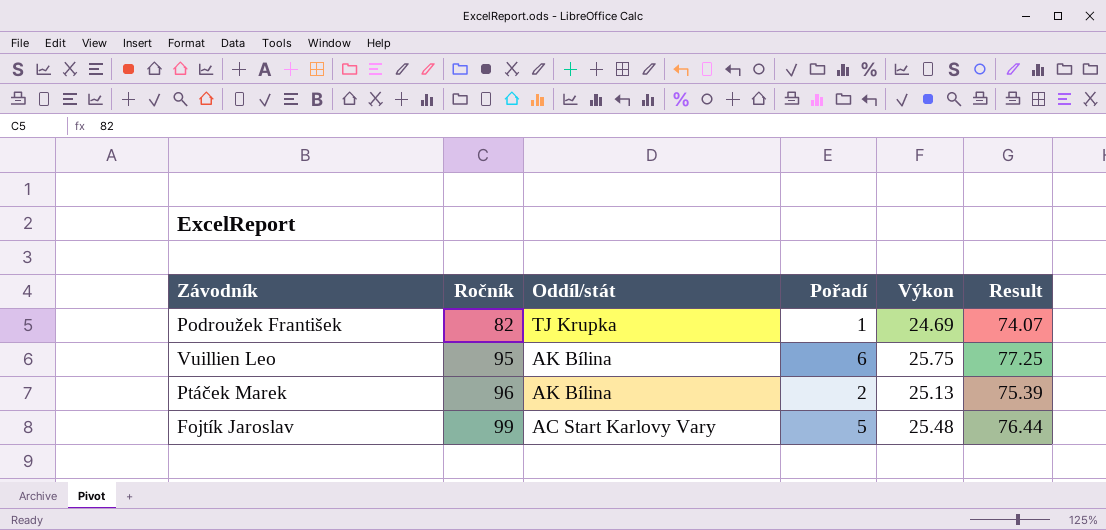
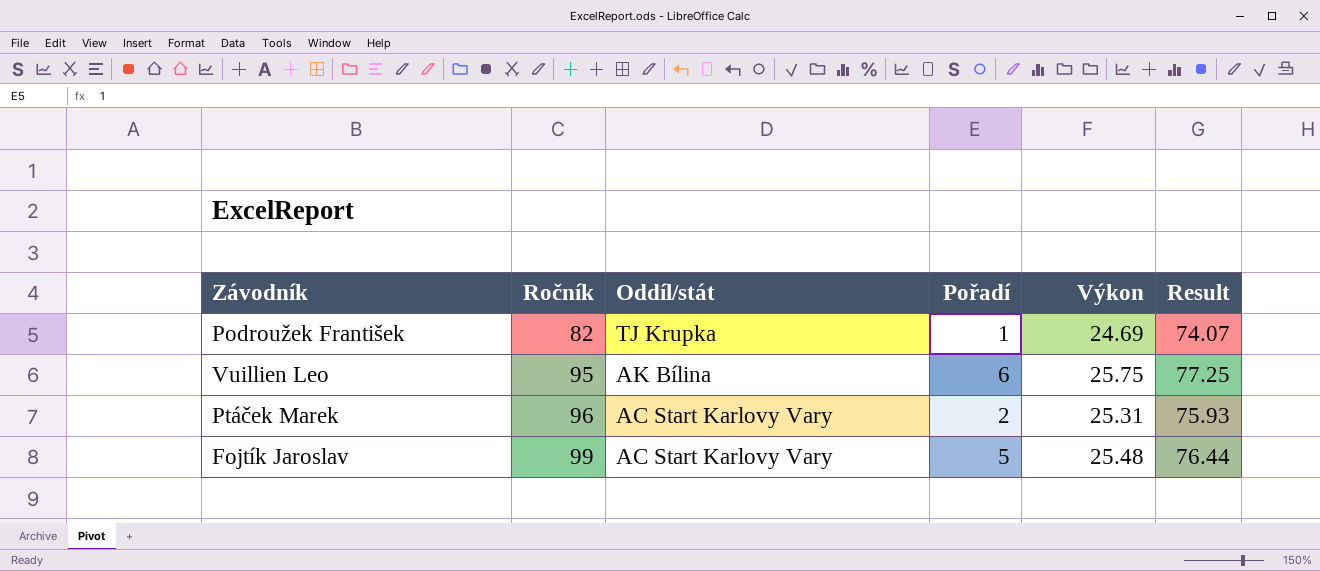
Ptáček Marek | Oddíl/stát: AK Bílina -> AC Start Karlovy Vary
Ptáček Marek | Výkon: 25.13 -> 25.31
Ptáček Marek | Result: 75.39 -> 75.93

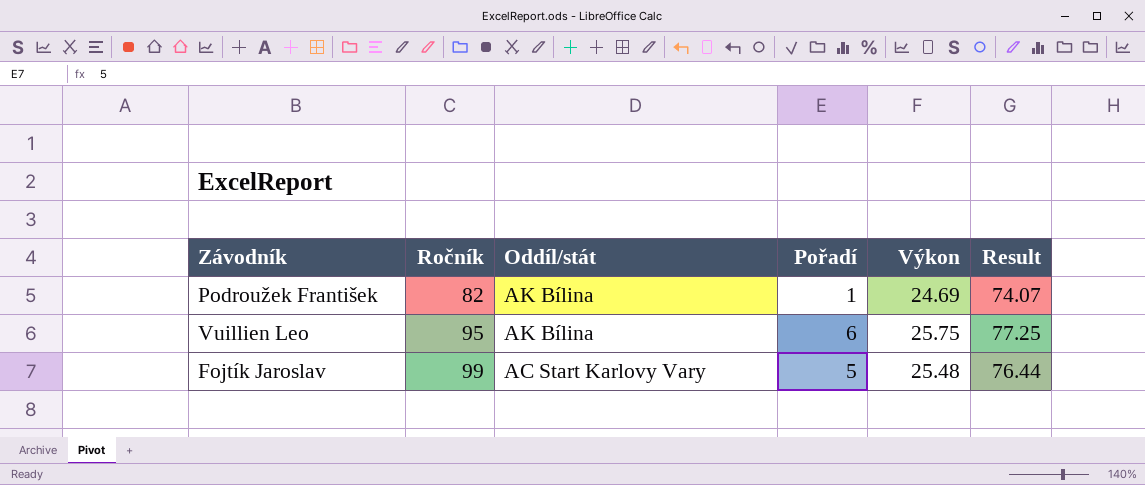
row Ptáček Marek: 96 | AC Start Karlovy Vary | 2 | 25.31 | 75.93 -> none
Podroužek František | Oddíl/stát: TJ Krupka -> AK Bílina

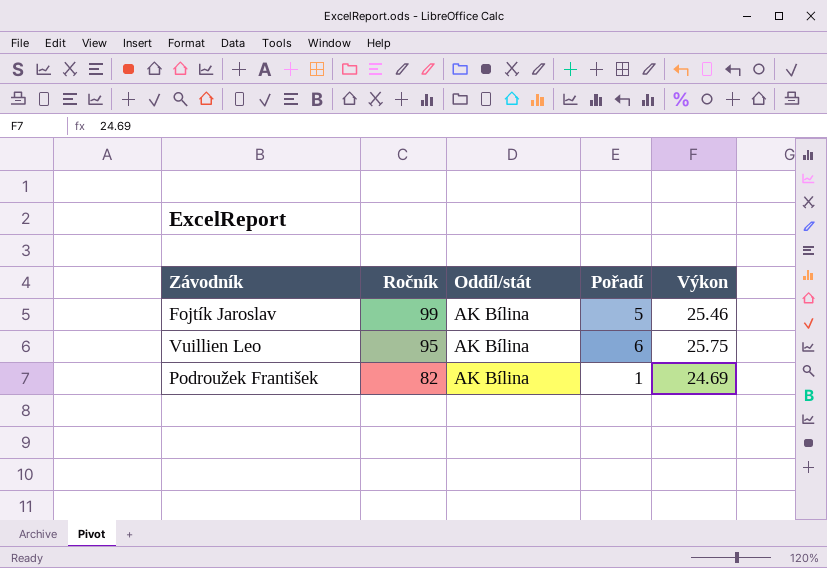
row order: Ročník ascending -> Ročník descending
column Result | formula: [Výkon] * 3 -> none
Fojtík Jaroslav | Oddíl/stát: AC Start Karlovy Vary -> AK Bílina
Fojtík Jaroslav | Výkon: 25.48 -> 25.46

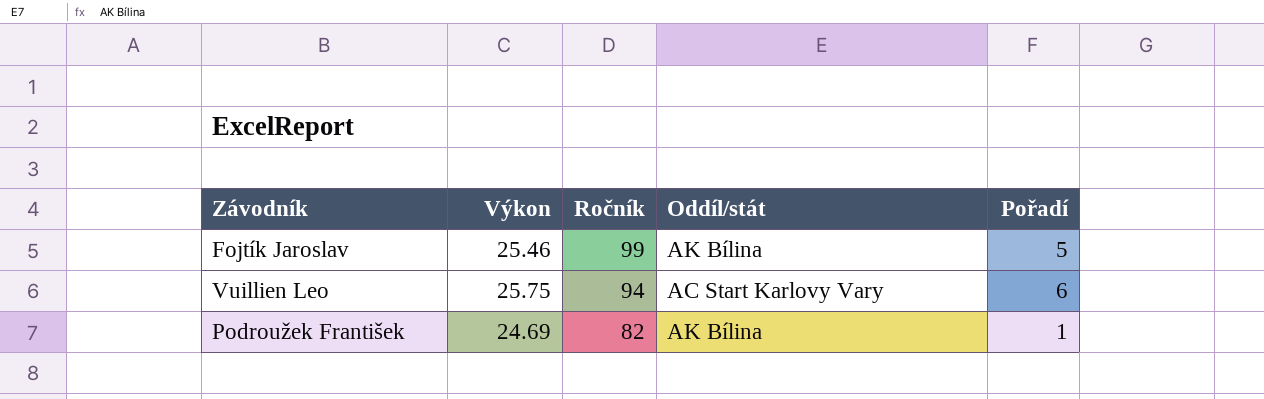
column Výkon | position: 5 -> 2
Vuillien Leo | Ročník: 95 -> 94
Vuillien Leo | Oddíl/stát: AK Bílina -> AC Start Karlovy Vary

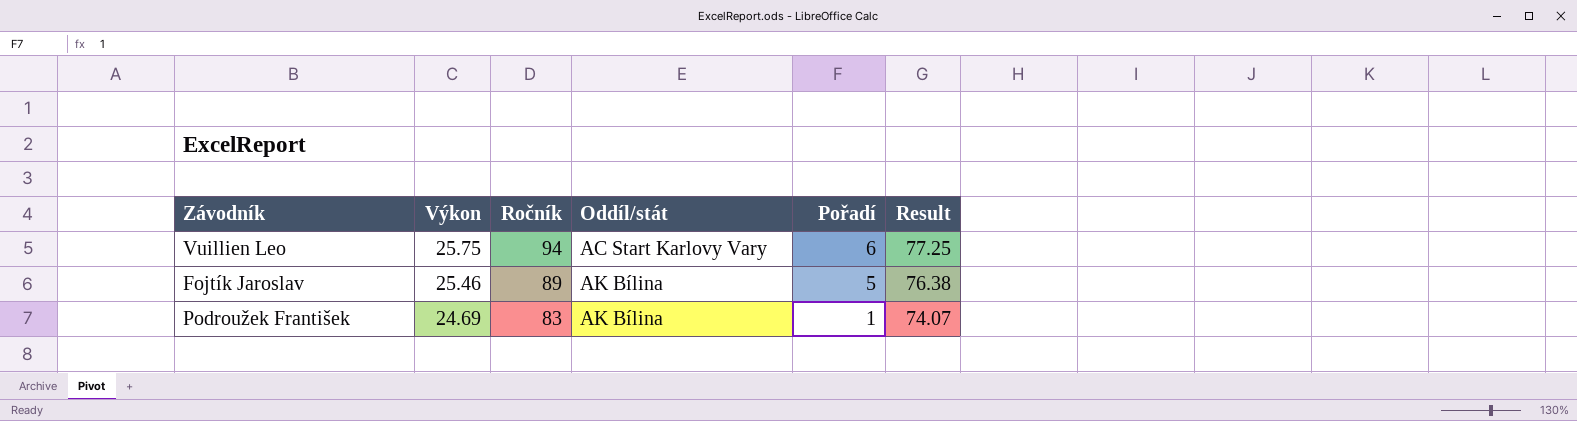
row order: Ročník descending -> Výkon descending
column Result | formula: none -> [Výkon] * 3
Fojtík Jaroslav | Ročník: 99 -> 89
Podroužek František | Ročník: 82 -> 83

